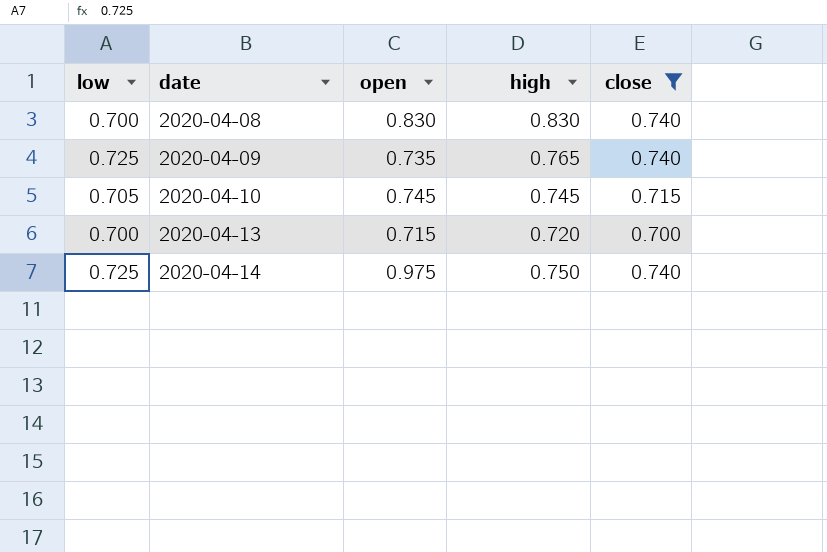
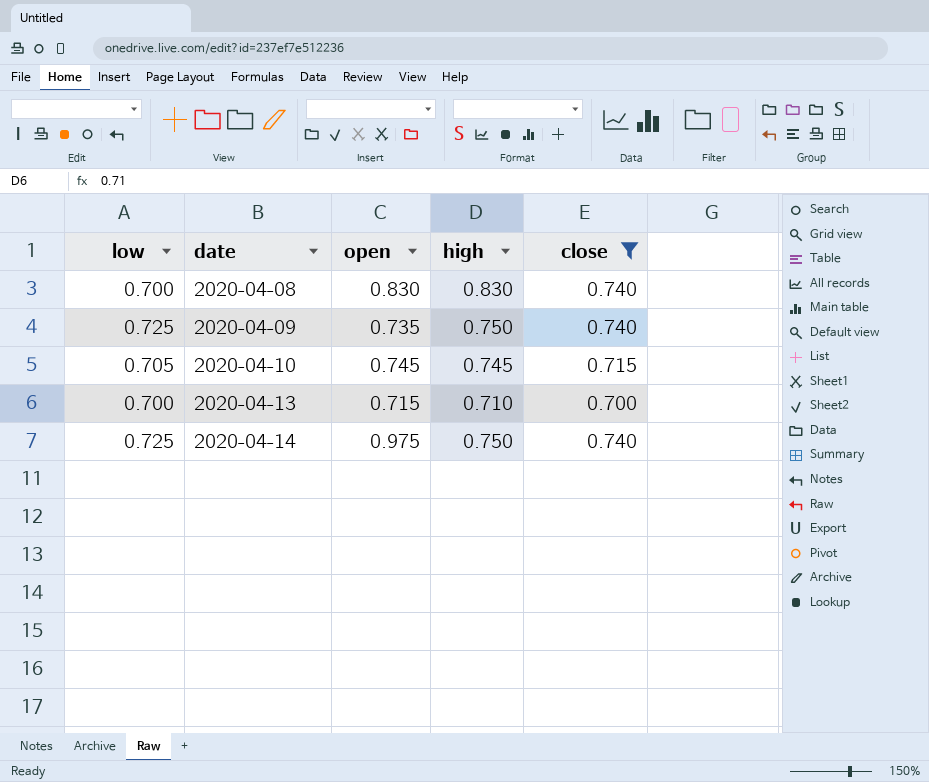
2020-04-09 | high: 0.765 -> 0.750
2020-04-13 | high: 0.720 -> 0.710

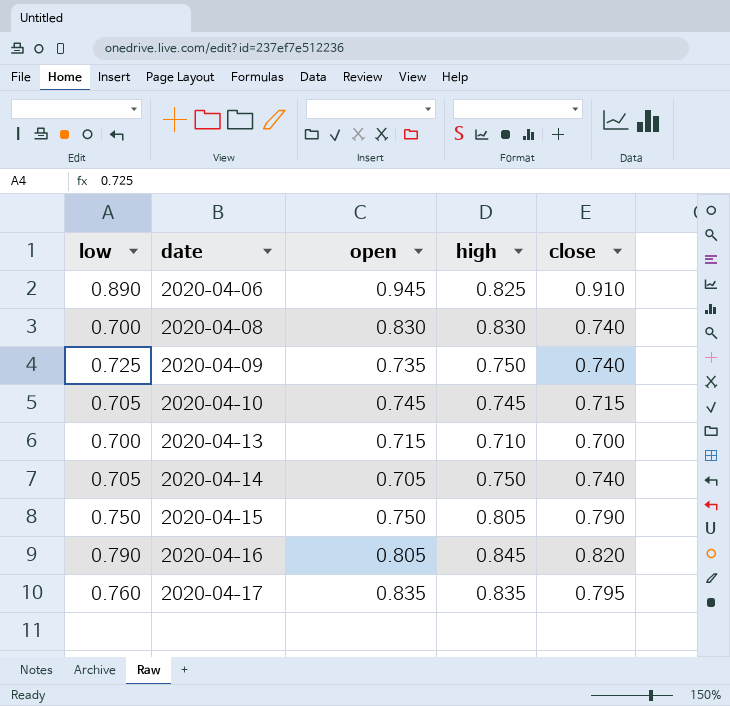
filter: close <= 0.740 -> none
2020-04-14 | low: 0.725 -> 0.705
2020-04-14 | open: 0.975 -> 0.705

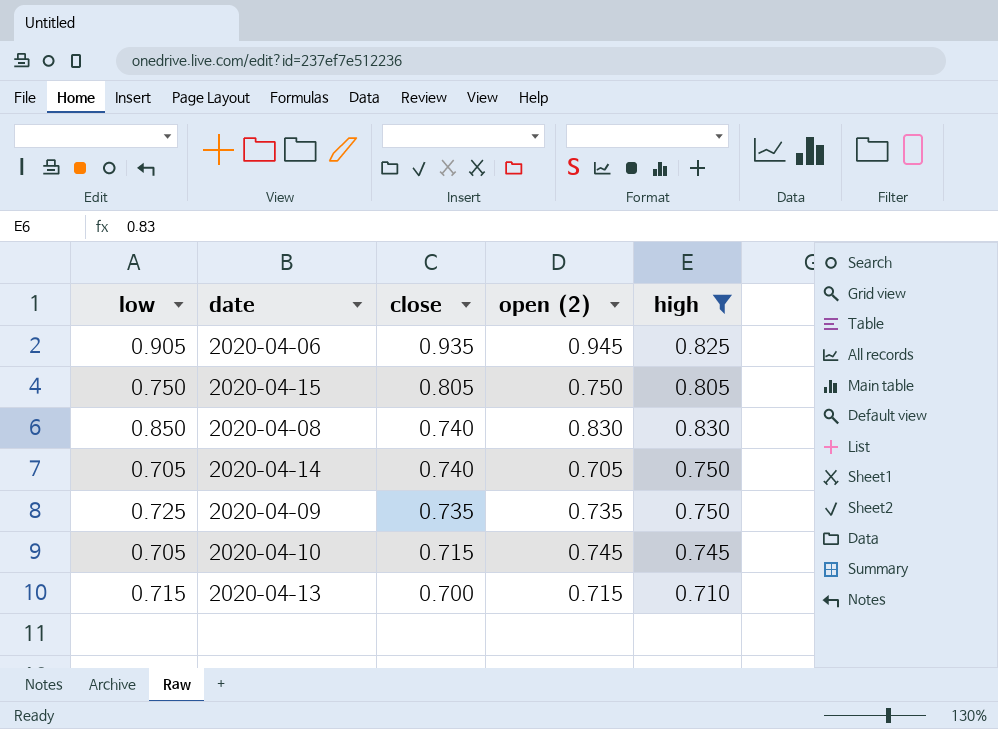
filter: none -> high <= 0.830
row order: date ascending -> close descending
column close | position: 5 -> 3
column name: open -> open (2)
2020-04-06 | low: 0.890 -> 0.905
2020-04-06 | close: 0.910 -> 0.935
2020-04-15 | close: 0.790 -> 0.805
2020-04-08 | low: 0.700 -> 0.850
2020-04-09 | close: 0.740 -> 0.735
2020-04-13 | low: 0.700 -> 0.715

